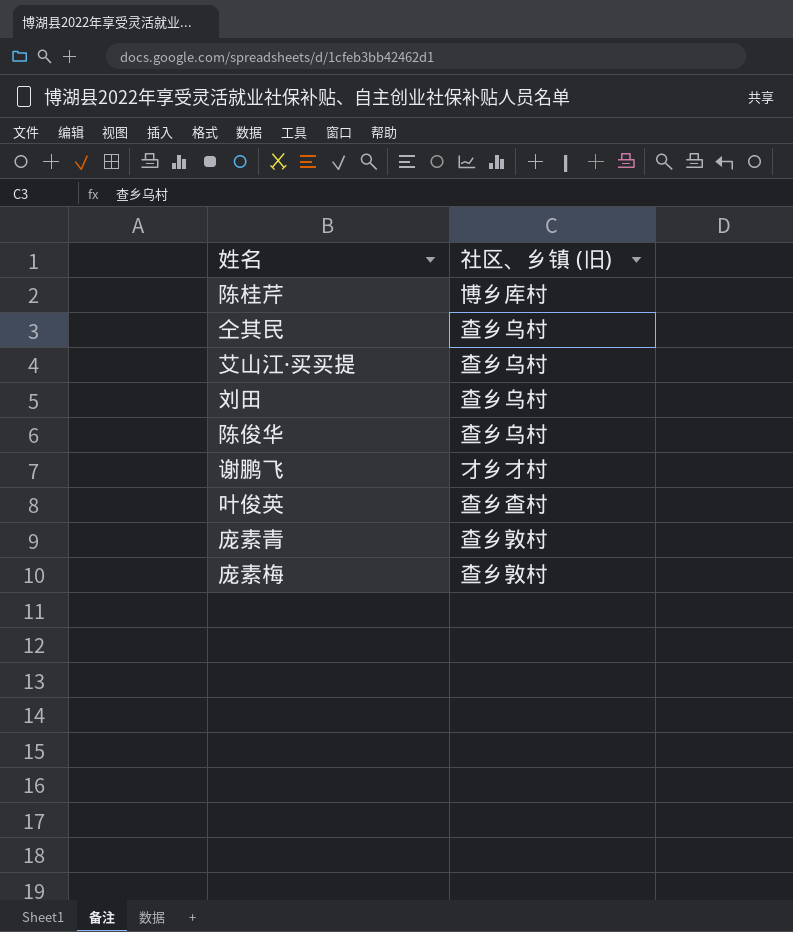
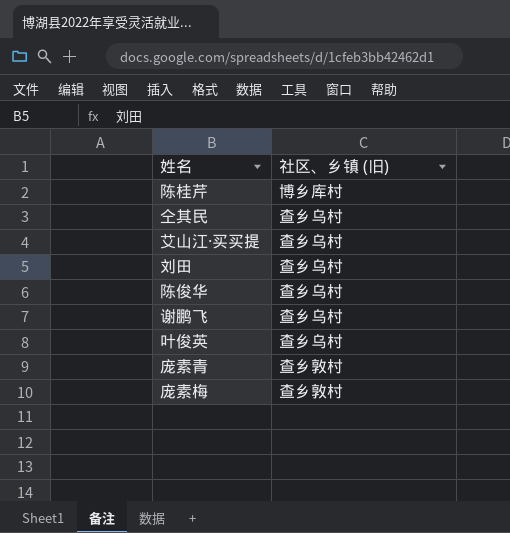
谢鹏飞 | 社区、乡镇 (旧): 才乡才村 -> 查乡乌村
叶俊英 | 社区、乡镇 (旧): 查乡查村 -> 查乡乌村

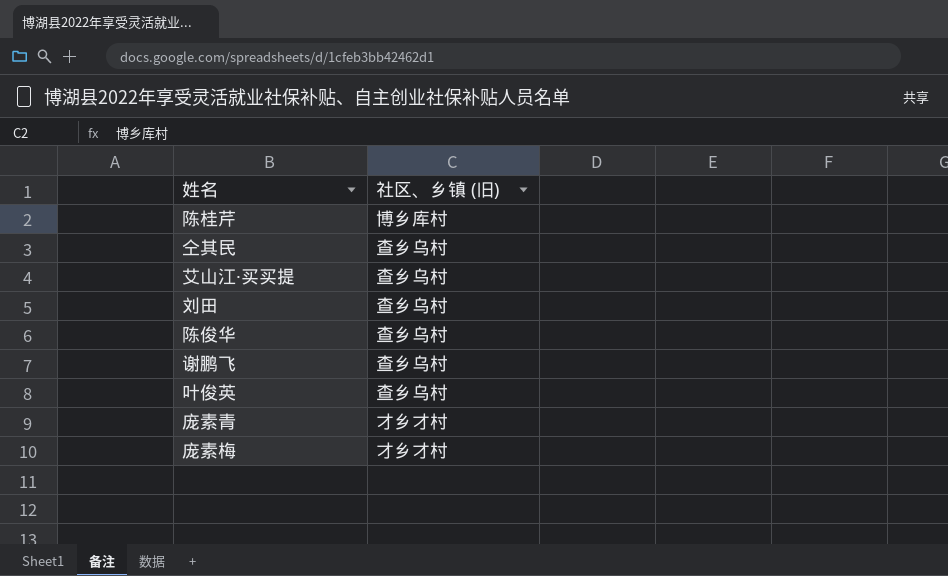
庞素青 | 社区、乡镇 (旧): 查乡敦村 -> 才乡才村
庞素梅 | 社区、乡镇 (旧): 查乡敦村 -> 才乡才村

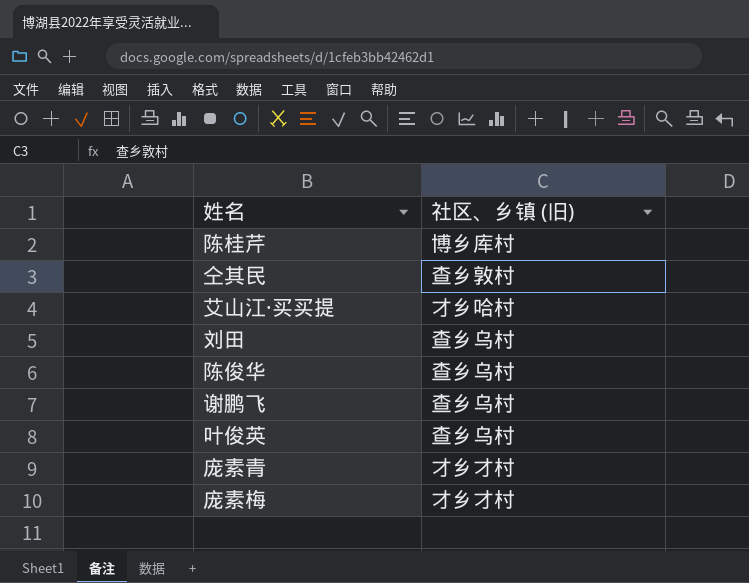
仝其民 | 社区、乡镇 (旧): 查乡乌村 -> 查乡敦村
艾山江·买买提 | 社区、乡镇 (旧): 查乡乌村 -> 才乡哈村

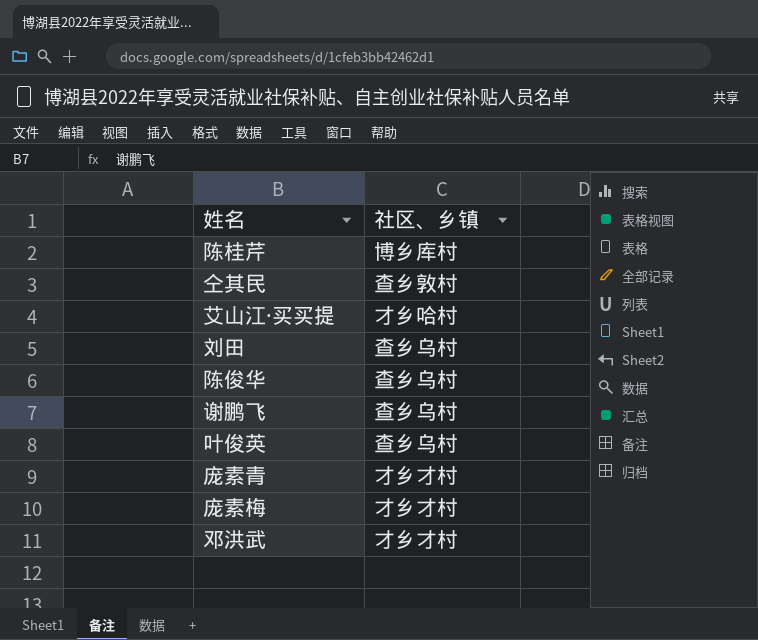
column name: 社区、乡镇 (旧) -> 社区、乡镇
row 邓洪武: none -> 才乡才村

